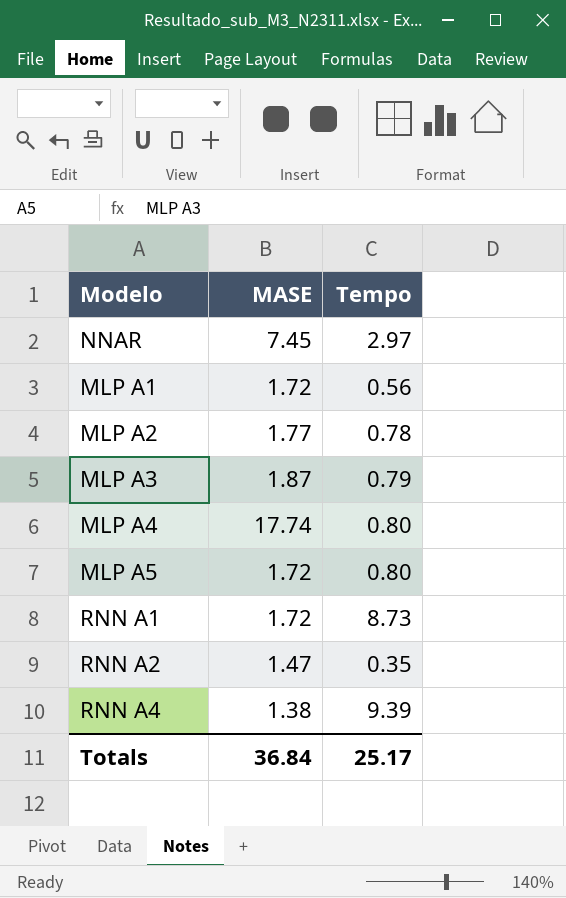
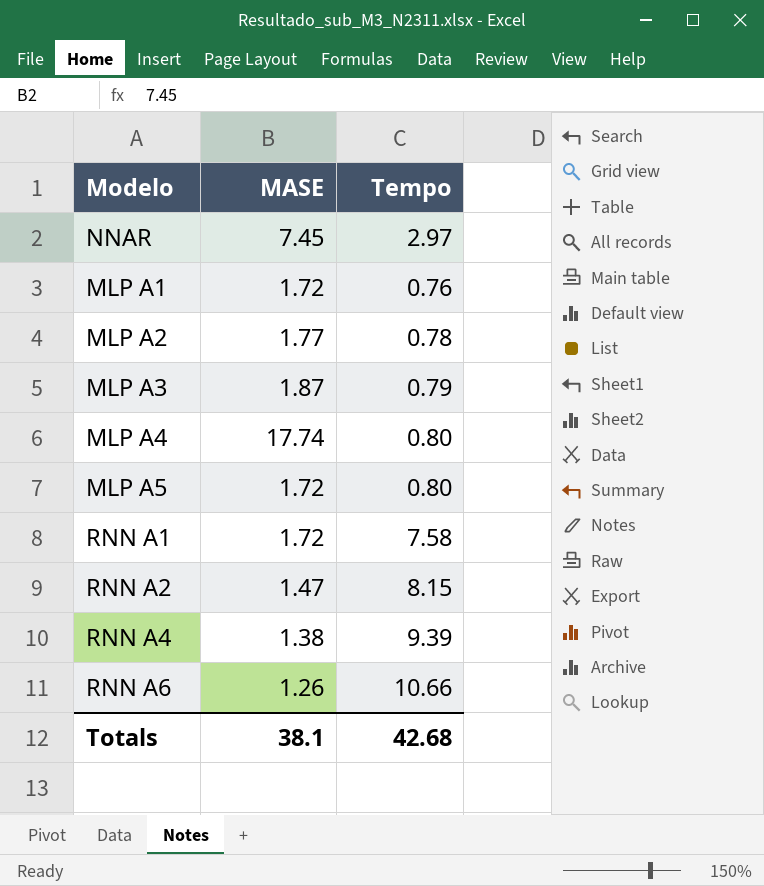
MLP A1 | Tempo: 0.56 -> 0.76
RNN A1 | Tempo: 8.73 -> 7.58
RNN A2 | Tempo: 0.35 -> 8.15
row RNN A6: none -> 1.26 | 10.66
Totals | MASE: 36.84 -> 38.1
Totals | Tempo: 25.17 -> 42.68

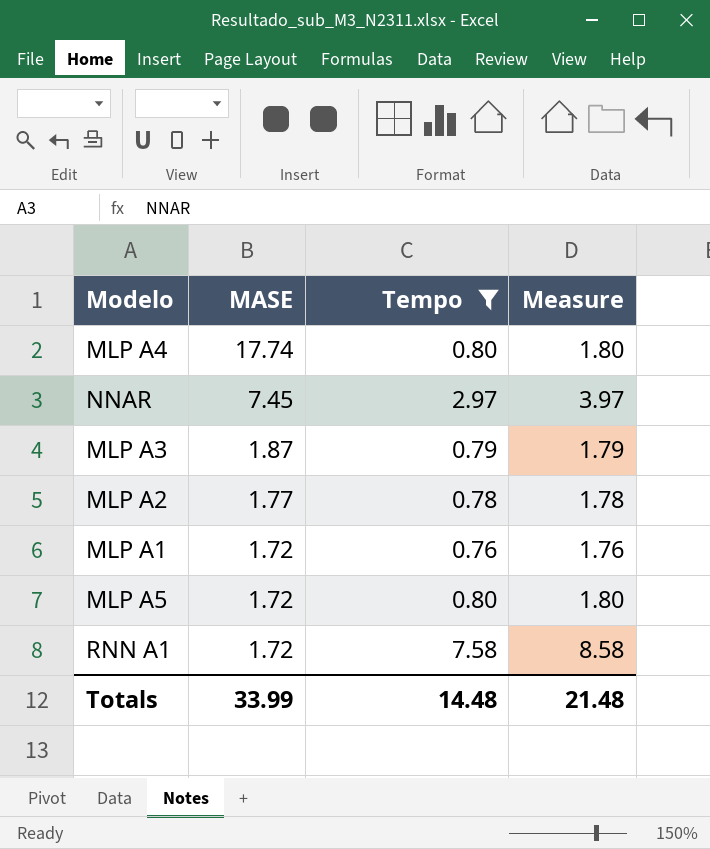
filter: none -> Tempo <= 7.58
row order: none -> MASE descending
column Measure | formula: none -> [Tempo] + 1
Totals | MASE: 38.1 -> 33.99
Totals | Tempo: 42.68 -> 14.48

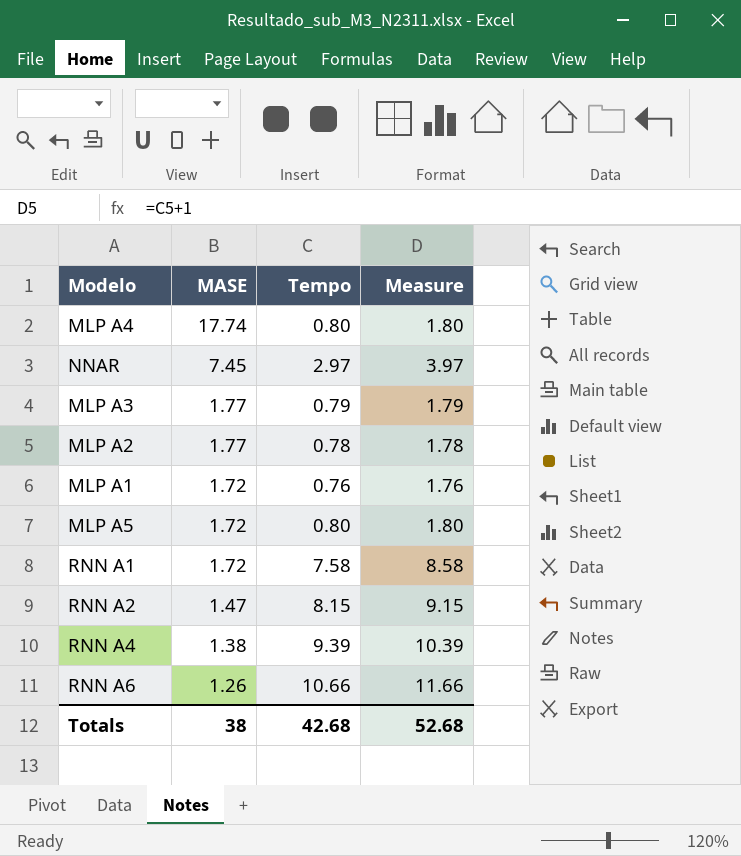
filter: Tempo <= 7.58 -> none
MLP A3 | MASE: 1.87 -> 1.77
Totals | MASE: 33.99 -> 38
Totals | Tempo: 14.48 -> 42.68
Totals | Measure: 21.48 -> 52.68

